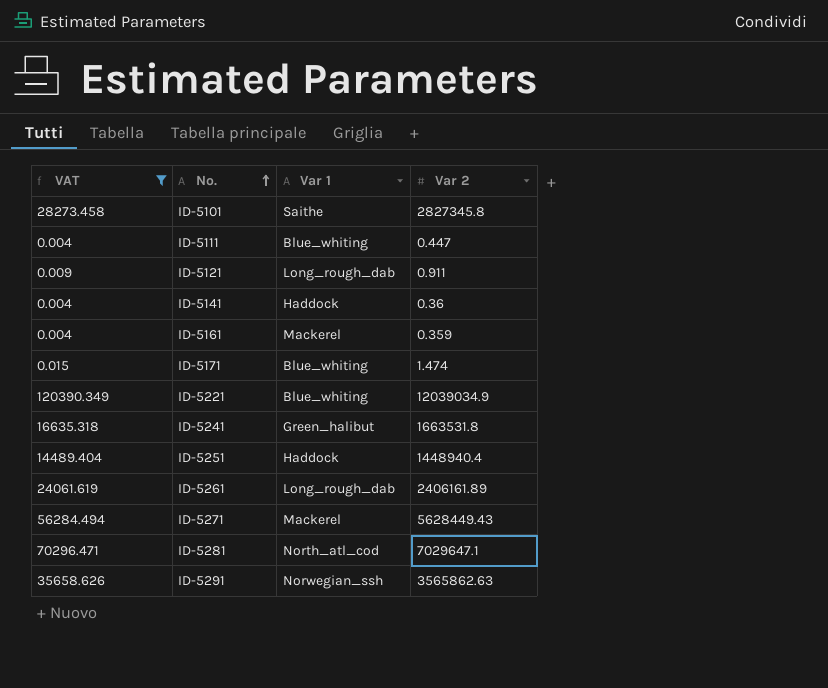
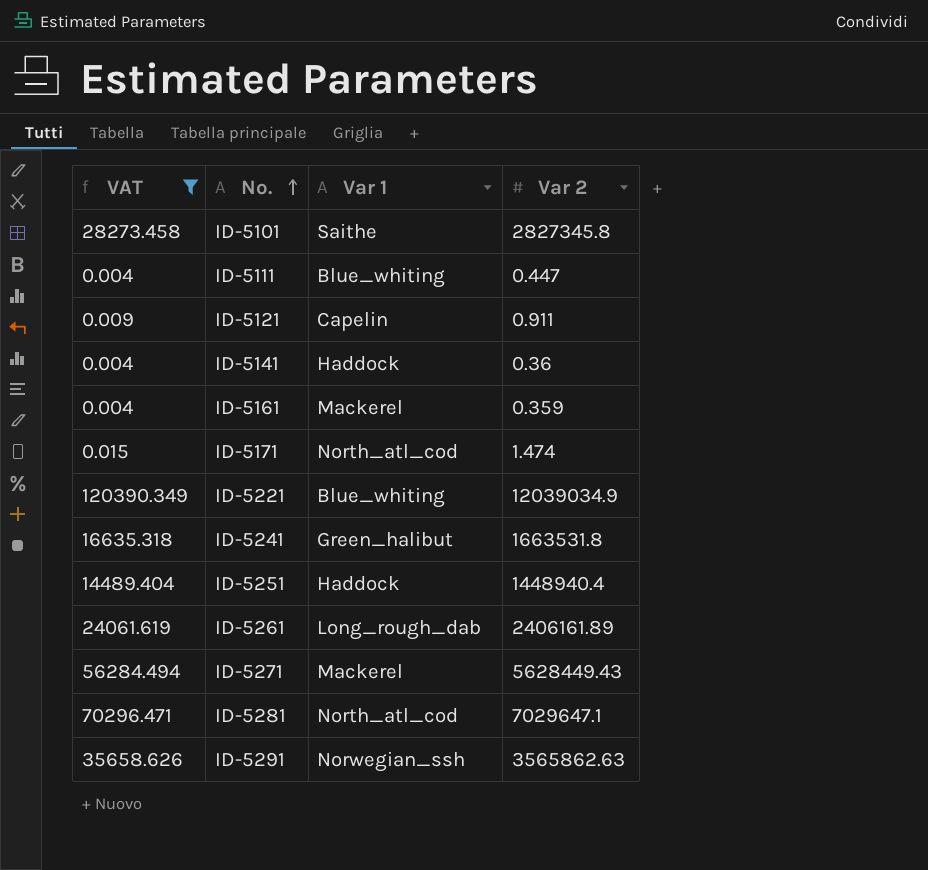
ID-5121 | Var 1: Long_rough_dab -> Capelin
ID-5171 | Var 1: Blue_whiting -> North_atl_cod

